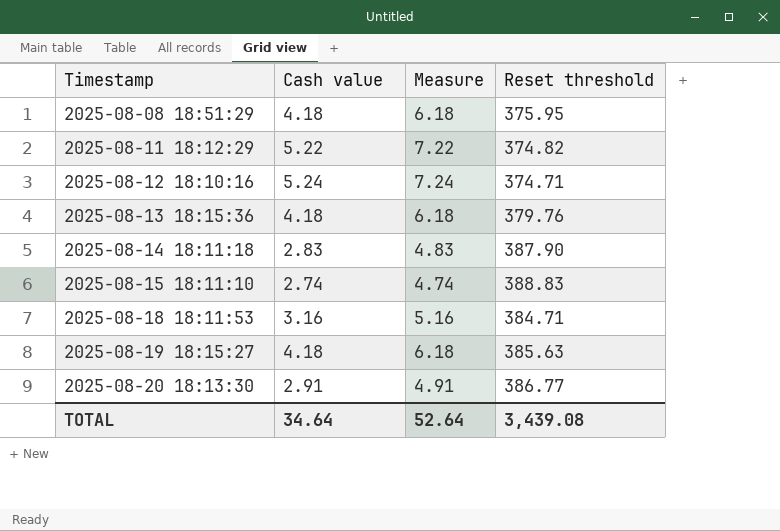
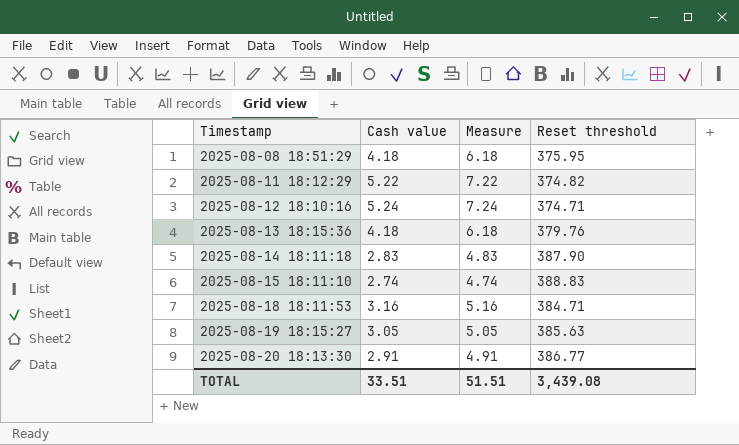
2025-08-19 18:15:27 | Cash value: 4.18 -> 3.05
2025-08-19 18:15:27 | Measure: 6.18 -> 5.05
TOTAL | Cash value: 34.64 -> 33.51
TOTAL | Measure: 52.64 -> 51.51

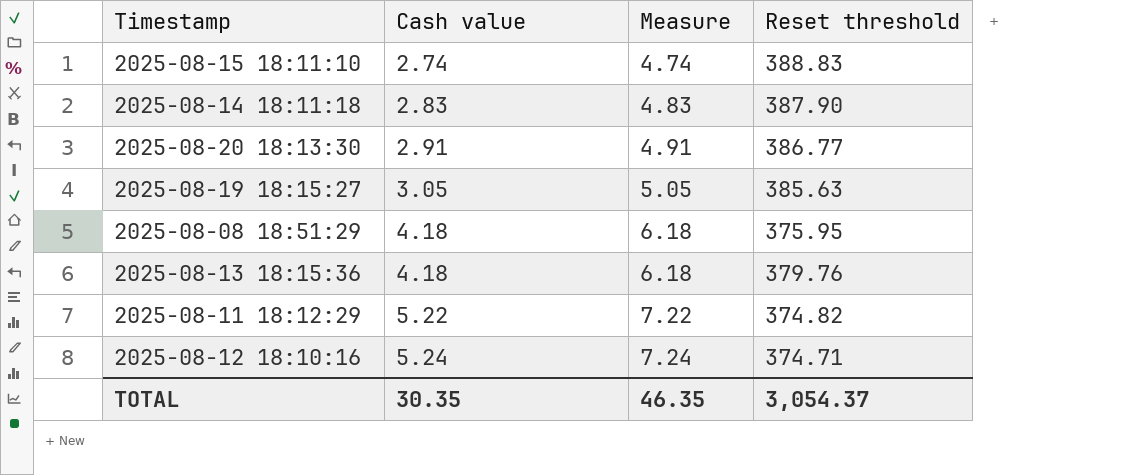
row order: Timestamp ascending -> Cash value ascending
row 2025-08-18 18:11:53: 3.16 | 5.16 | 384.71 -> none
TOTAL | Cash value: 33.51 -> 30.35
TOTAL | Measure: 51.51 -> 46.35
TOTAL | Reset threshold: 3,439.08 -> 3,054.37

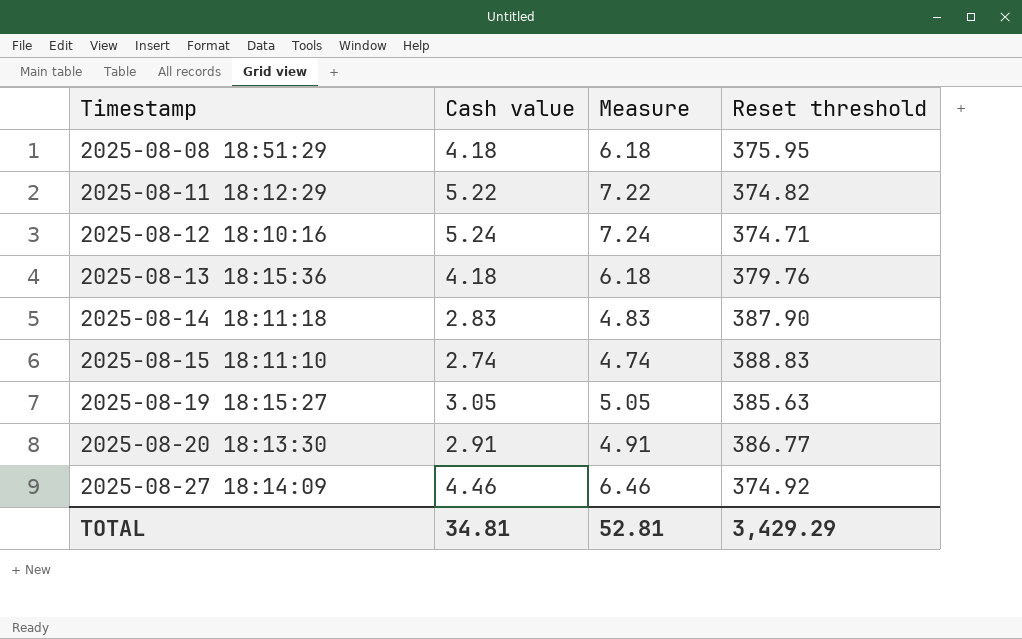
row order: Cash value ascending -> Timestamp ascending
row 2025-08-27 18:14:09: none -> 4.46 | 6.46 | 374.92
TOTAL | Cash value: 30.35 -> 34.81
TOTAL | Measure: 46.35 -> 52.81
TOTAL | Reset threshold: 3,054.37 -> 3,429.29

